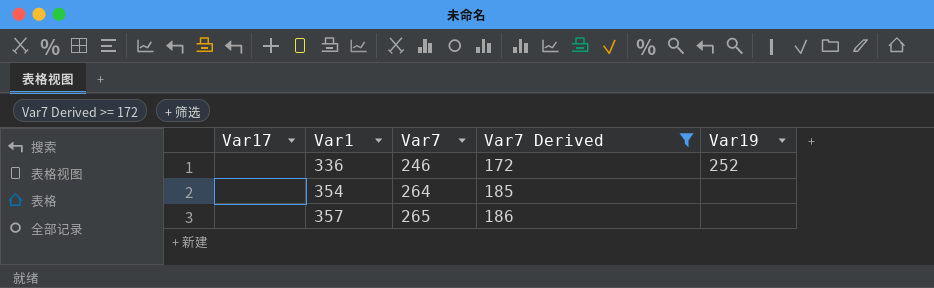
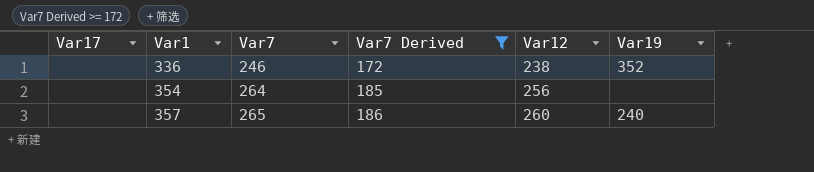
column Var12 | position: none -> 5
336 | Var19: 252 -> 352
357 | Var19: none -> 240

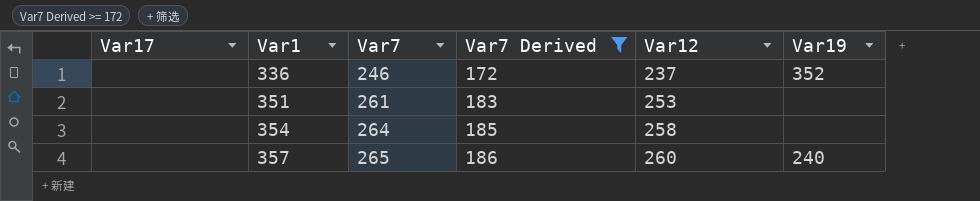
336 | Var12: 238 -> 237
row 351: none -> none | 261 | 183 | 253 | none
354 | Var12: 256 -> 258

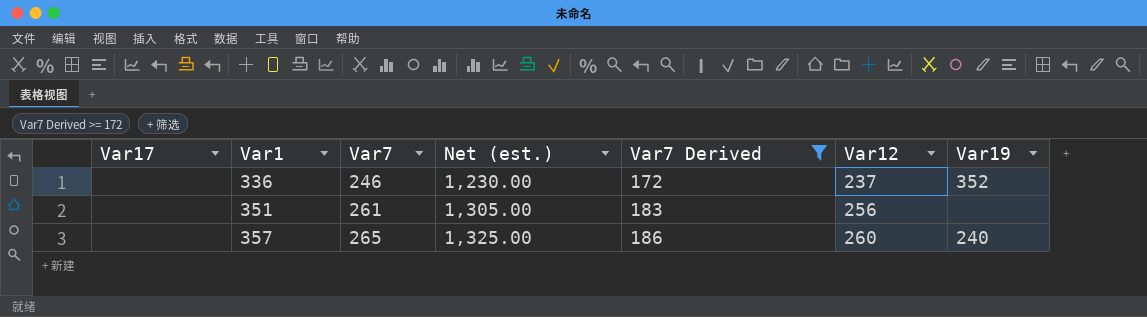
column Net (est.) | formula: none -> [Var7] * 5
row 354: none | 264 | 185 | 258 | none -> none
351 | Var12: 253 -> 256

